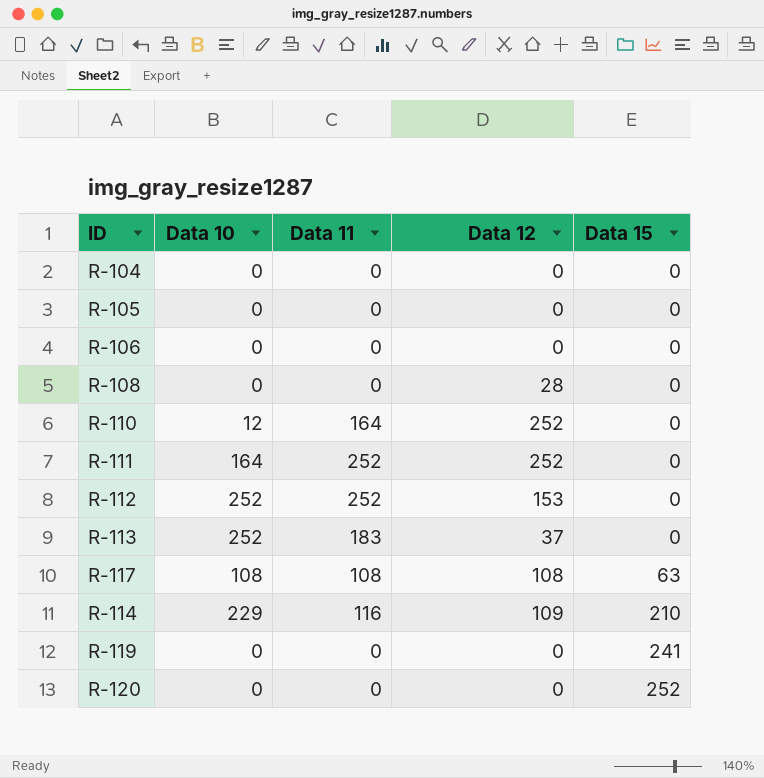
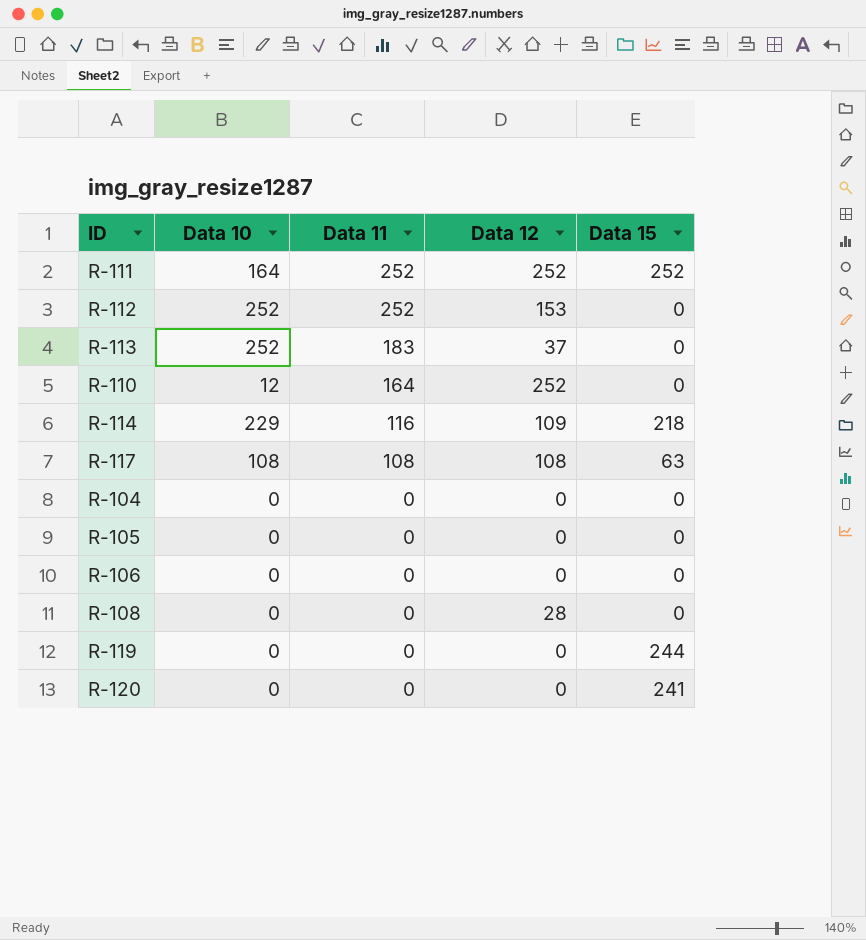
row order: Data 15 ascending -> Data 11 descending
R-111 | Data 15: 0 -> 252
R-114 | Data 15: 210 -> 218
R-119 | Data 15: 241 -> 244
R-120 | Data 15: 252 -> 241

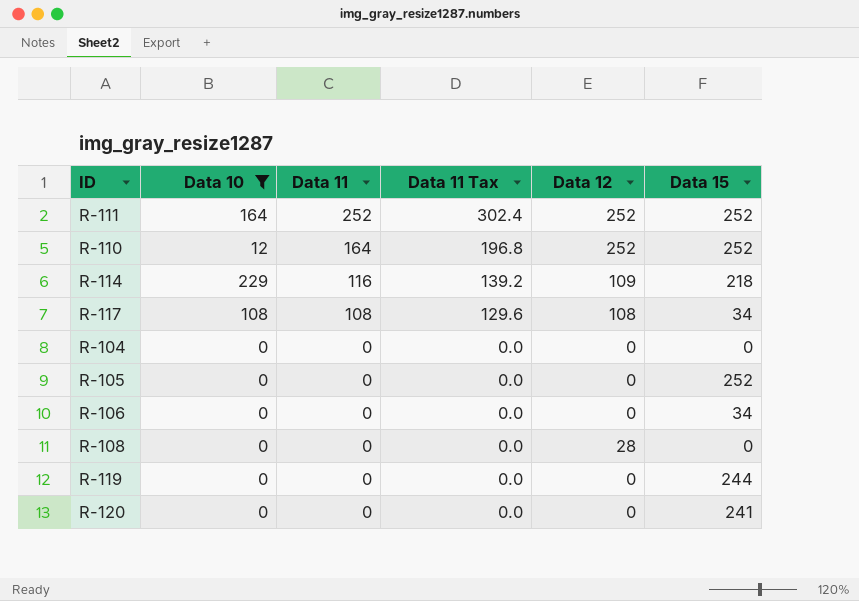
filter: none -> Data 10 != 252
column Data 11 Tax | formula: none -> [Data 11] * 1.2
R-110 | Data 15: 0 -> 252
R-117 | Data 15: 63 -> 34
R-105 | Data 15: 0 -> 252
R-106 | Data 15: 0 -> 34

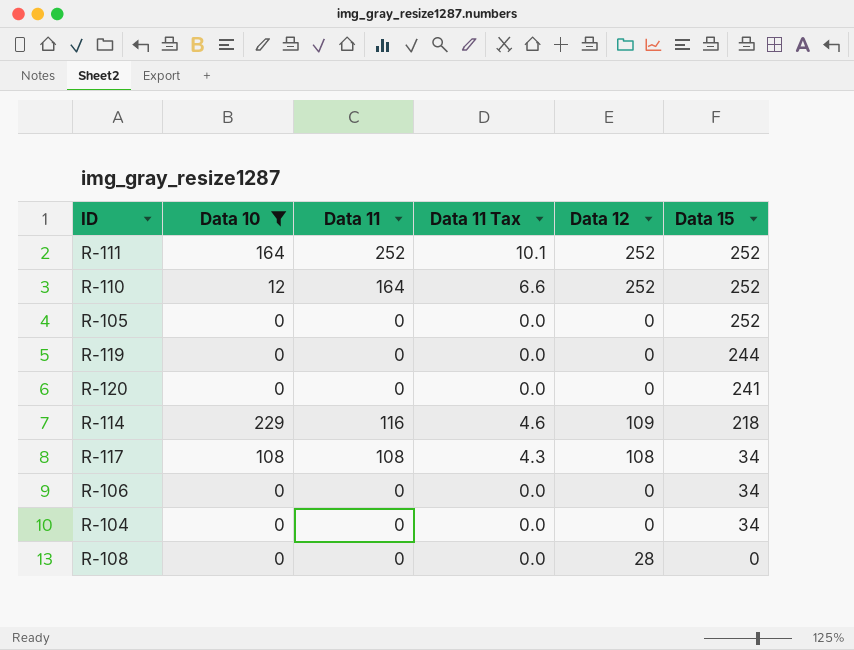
row order: Data 11 descending -> Data 15 descending
column Data 11 Tax | formula: [Data 11] * 1.2 -> [Data 11] * 0.04
R-104 | Data 15: 0 -> 34

